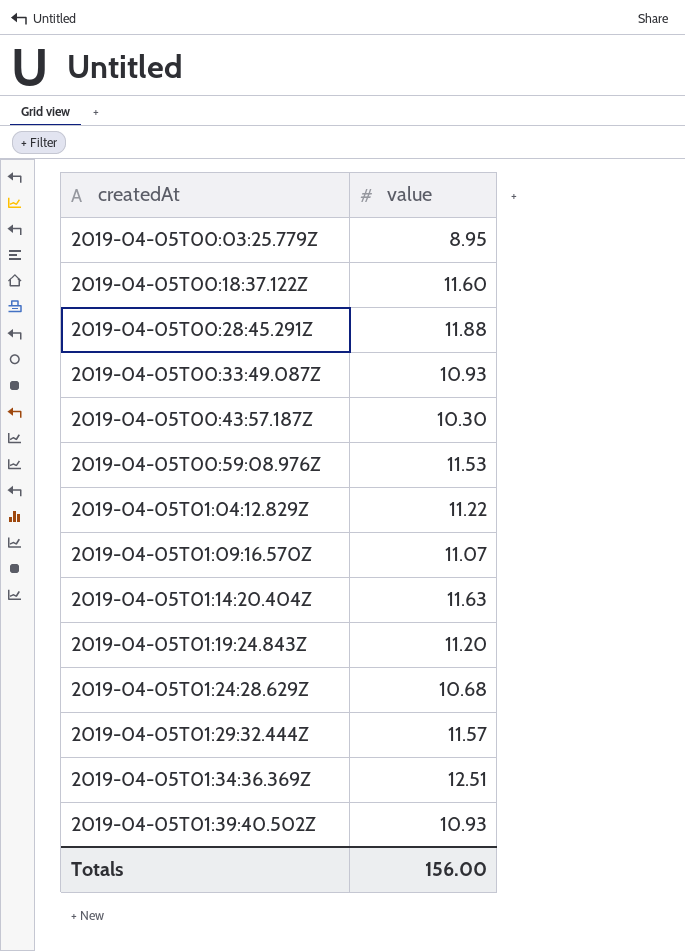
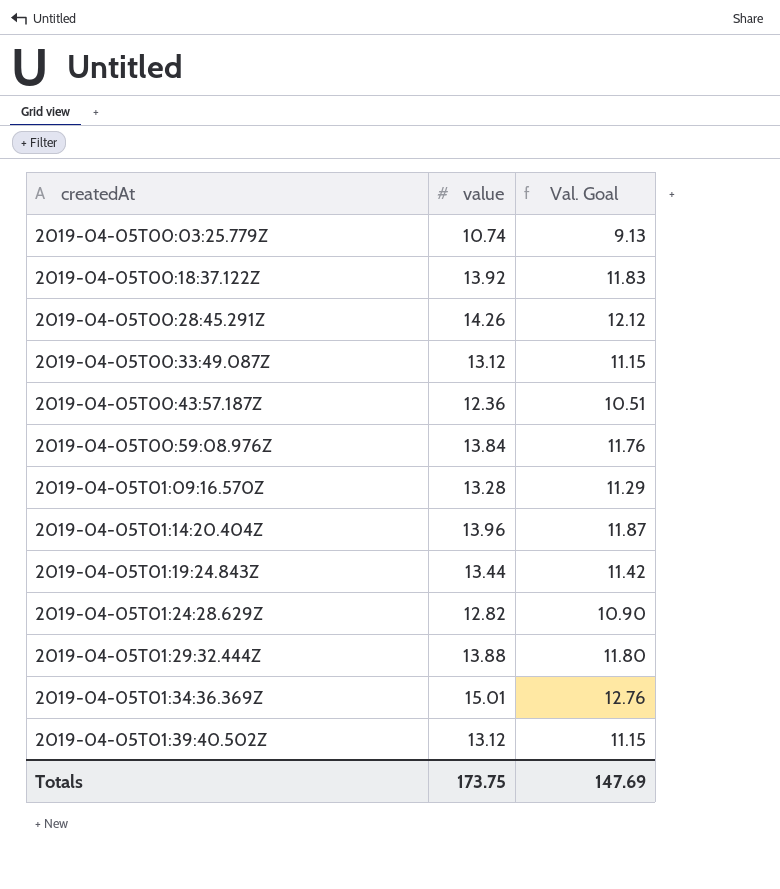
column Val. Goal | formula: none -> [value] * 0.85
row 2019-04-05T01:04:12.829Z: 11.22 -> none
2019-04-05T00:03:25.779Z | value: 8.95 -> 10.74
2019-04-05T00:18:37.122Z | value: 11.60 -> 13.92
2019-04-05T00:28:45.291Z | value: 11.88 -> 14.26
2019-04-05T00:33:49.087Z | value: 10.93 -> 13.12
2019-04-05T00:43:57.187Z | value: 10.30 -> 12.36
2019-04-05T00:59:08.976Z | value: 11.53 -> 13.84
2019-04-05T01:09:16.570Z | value: 11.07 -> 13.28
2019-04-05T01:14:20.404Z | value: 11.63 -> 13.96
2019-04-05T01:19:24.843Z | value: 11.20 -> 13.44
2019-04-05T01:24:28.629Z | value: 10.68 -> 12.82
2019-04-05T01:29:32.444Z | value: 11.57 -> 13.88
2019-04-05T01:34:36.369Z | value: 12.51 -> 15.01
2019-04-05T01:39:40.502Z | value: 10.93 -> 13.12
Totals | value: 156.00 -> 173.75

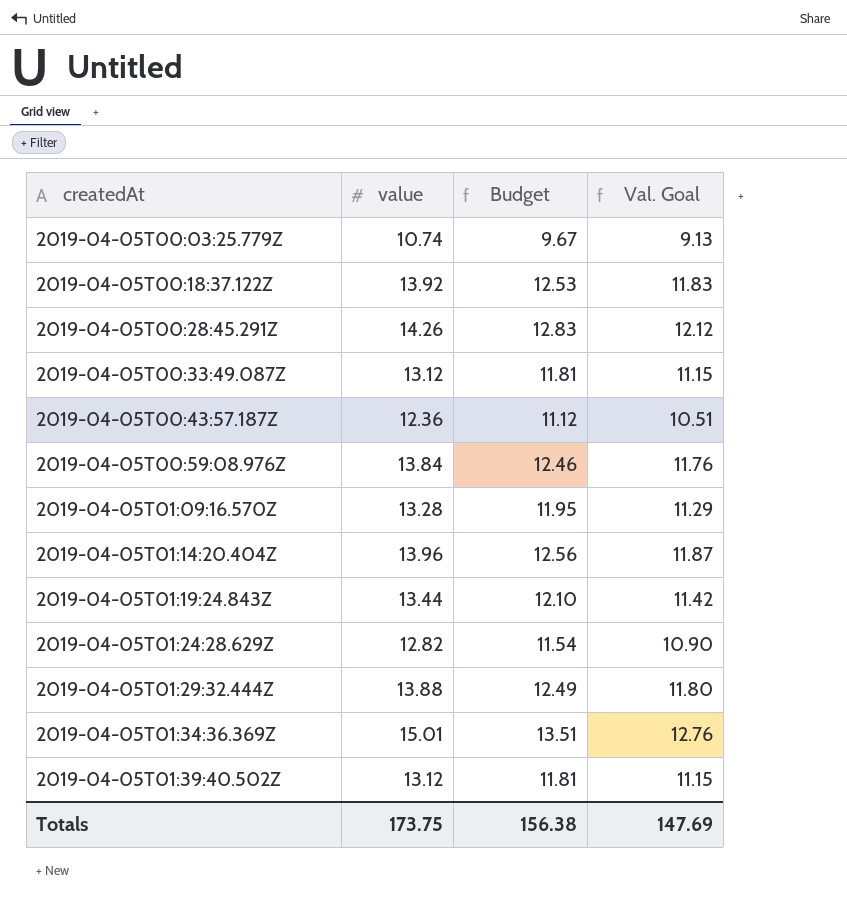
column Budget | formula: none -> [value] * 0.9

